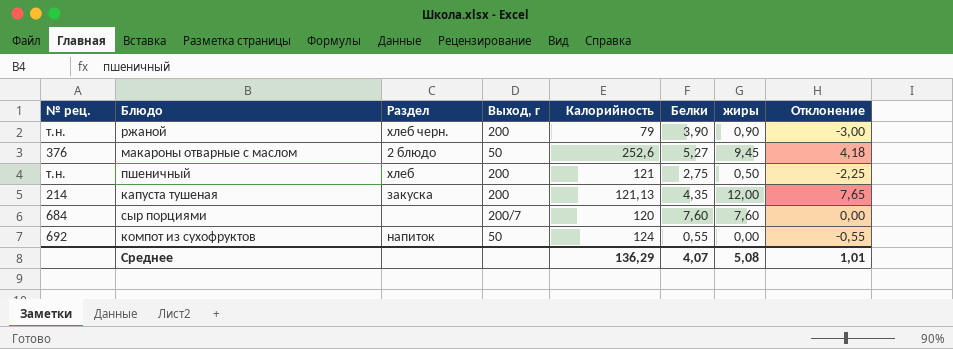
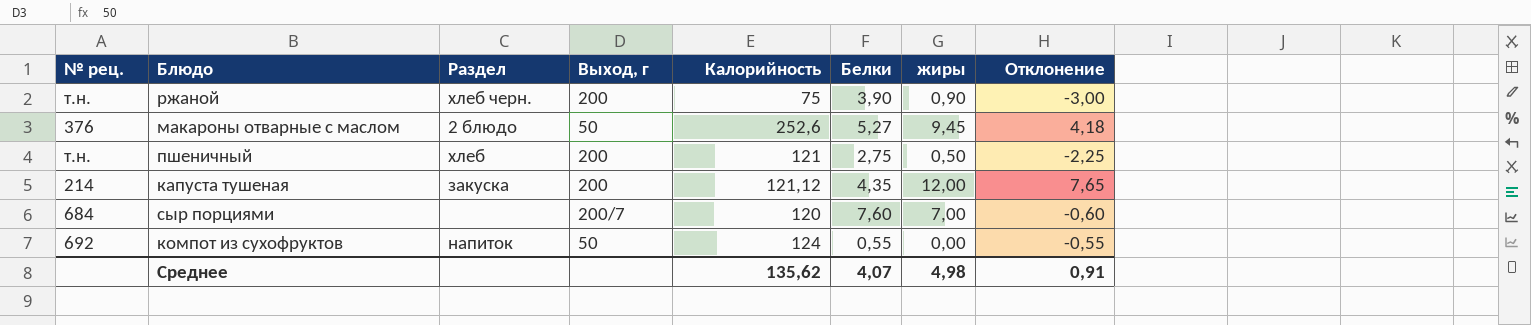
ржаной | Калорийность: 79 -> 75
капуста тушеная | Калорийность: 121,13 -> 121,12
сыр порциями | жиры: 7,60 -> 7,00
сыр порциями | Отклонение: 0,00 -> -0,60
Среднее | Калорийность: 136,29 -> 135,62
Среднее | жиры: 5,08 -> 4,98
Среднее | Отклонение: 1,01 -> 0,91

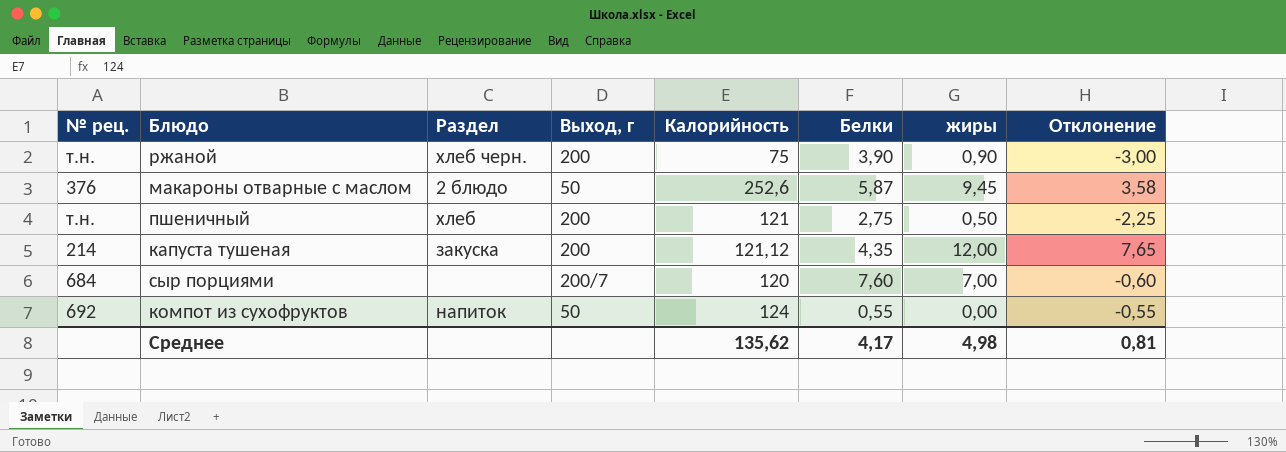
макароны отварные с маслом | Белки: 5,27 -> 5,87
макароны отварные с маслом | Отклонение: 4,18 -> 3,58
Среднее | Белки: 4,07 -> 4,17
Среднее | Отклонение: 0,91 -> 0,81

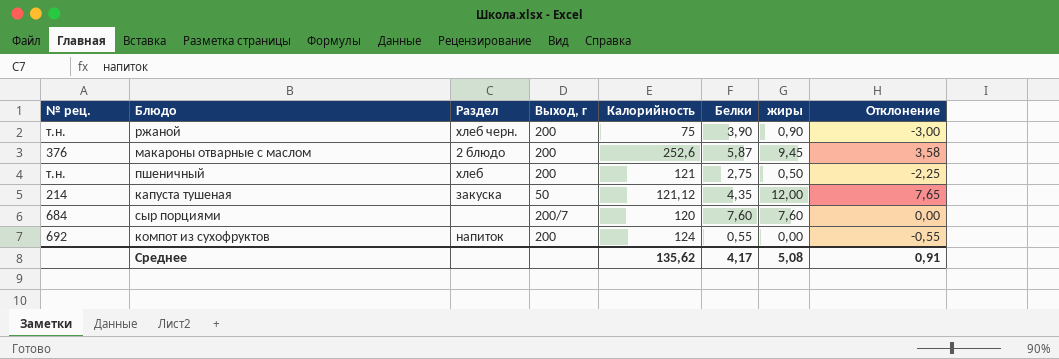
макароны отварные с маслом | Выход, г: 50 -> 200
капуста тушеная | Выход, г: 200 -> 50
сыр порциями | жиры: 7,00 -> 7,60
сыр порциями | Отклонение: -0,60 -> 0,00
компот из сухофруктов | Выход, г: 50 -> 200
Среднее | жиры: 4,98 -> 5,08
Среднее | Отклонение: 0,81 -> 0,91

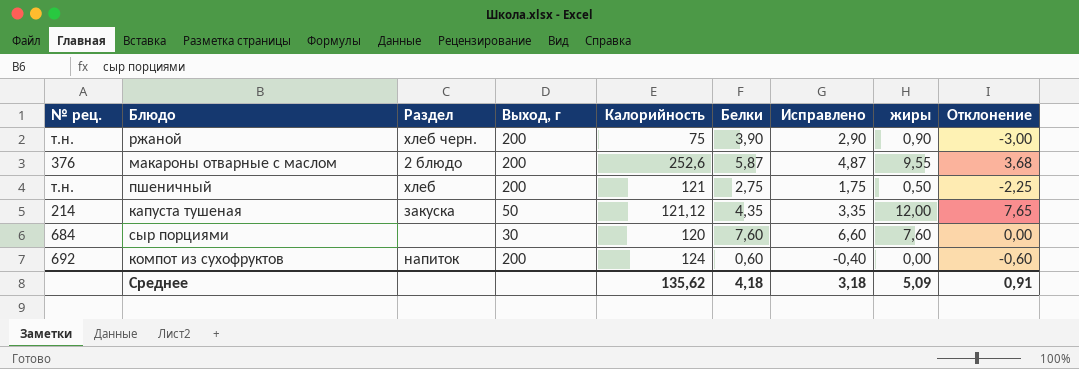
column Исправлено | formula: none -> [Белки] - 1
макароны отварные с маслом | жиры: 9,45 -> 9,55
макароны отварные с маслом | Отклонение: 3,58 -> 3,68
сыр порциями | Выход, г: 200/7 -> 30
компот из сухофруктов | Белки: 0,55 -> 0,60
компот из сухофруктов | Отклонение: -0,55 -> -0,60
Среднее | Белки: 4,17 -> 4,18
Среднее | жиры: 5,08 -> 5,09

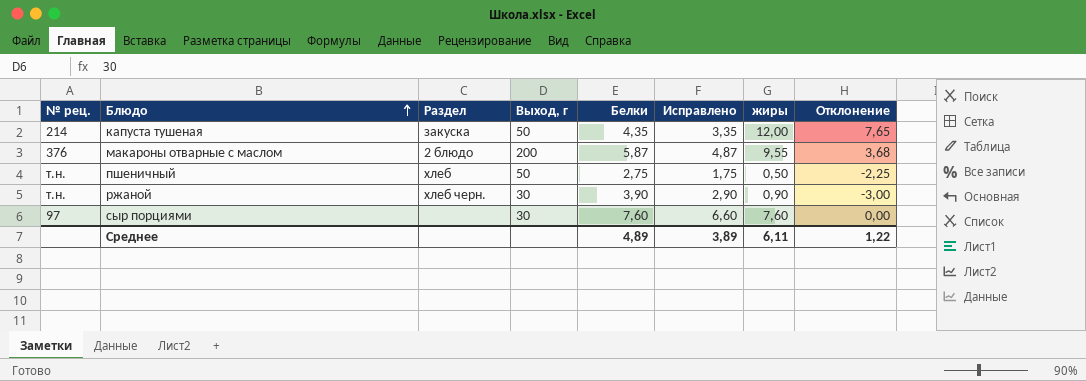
row order: none -> Блюдо ascending
column Калорийность | position: 5 -> none
row компот из сухофруктов: 692 | напиток | 200 | 124 | 0,60 | -0,40 | 0,00 | -0,60 -> none
пшеничный | Выход, г: 200 -> 50
ржаной | Выход, г: 200 -> 30
сыр порциями | № рец.: 684 -> 97
Среднее | Белки: 4,18 -> 4,89
Среднее | Исправлено: 3,18 -> 3,89
Среднее | жиры: 5,09 -> 6,11
Среднее | Отклонение: 0,91 -> 1,22

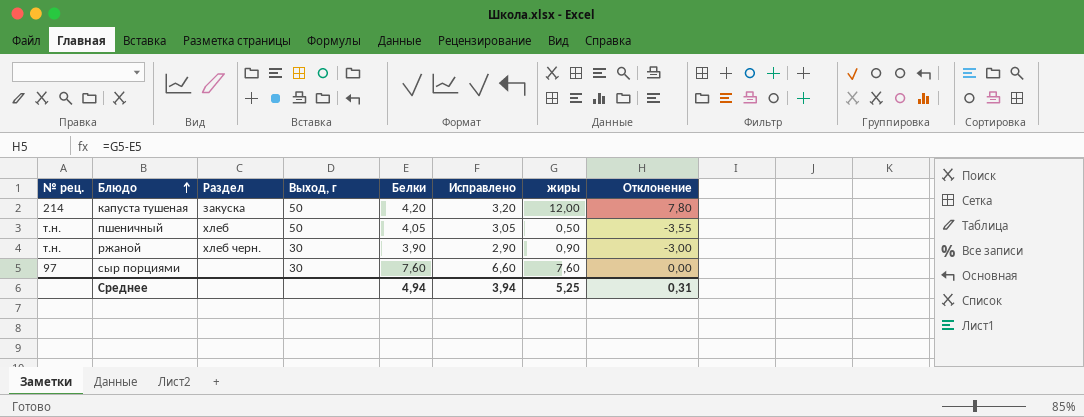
row макароны отварные с маслом: 376 | 2 блюдо | 200 | 5,87 | 4,87 | 9,55 | 3,68 -> none
капуста тушеная | Белки: 4,35 -> 4,20
капуста тушеная | Исправлено: 3,35 -> 3,20
капуста тушеная | Отклонение: 7,65 -> 7,80
пшеничный | Белки: 2,75 -> 4,05
пшеничный | Исправлено: 1,75 -> 3,05
пшеничный | Отклонение: -2,25 -> -3,55
Среднее | Белки: 4,89 -> 4,94
Среднее | Исправлено: 3,89 -> 3,94
Среднее | жиры: 6,11 -> 5,25
Среднее | Отклонение: 1,22 -> 0,31

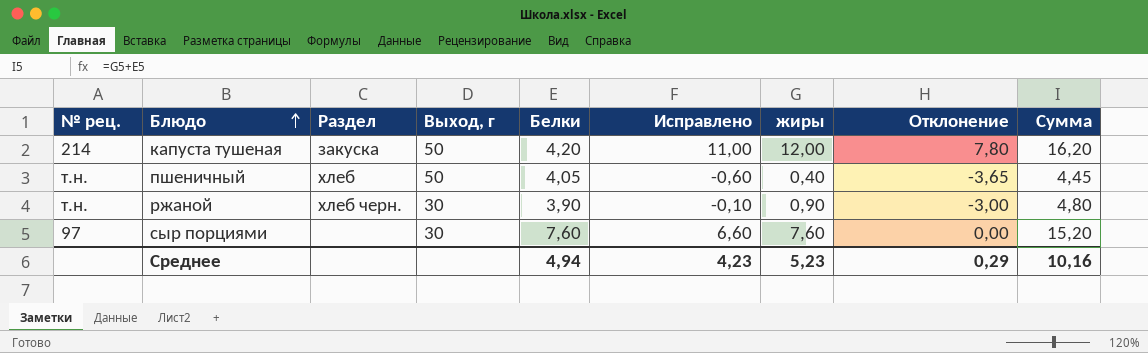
column Исправлено | formula: [Белки] - 1 -> [жиры] - 1
column Сумма | formula: none -> [Белки] + [жиры]
пшеничный | жиры: 0,50 -> 0,40
пшеничный | Отклонение: -3,55 -> -3,65
Среднее | Исправлено: 3,94 -> 4,23
Среднее | жиры: 5,25 -> 5,23
Среднее | Отклонение: 0,31 -> 0,29

